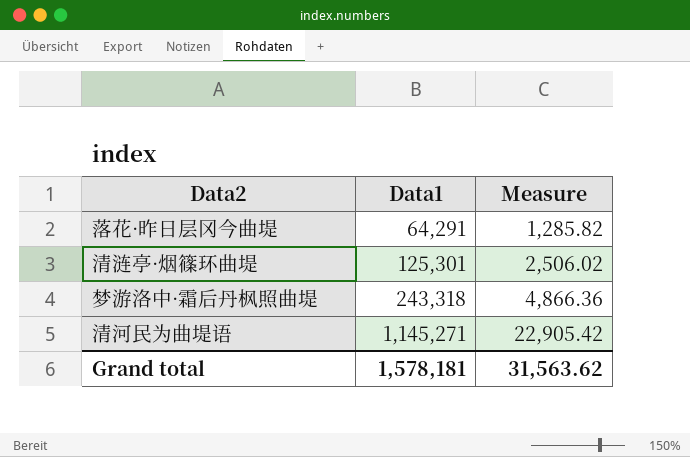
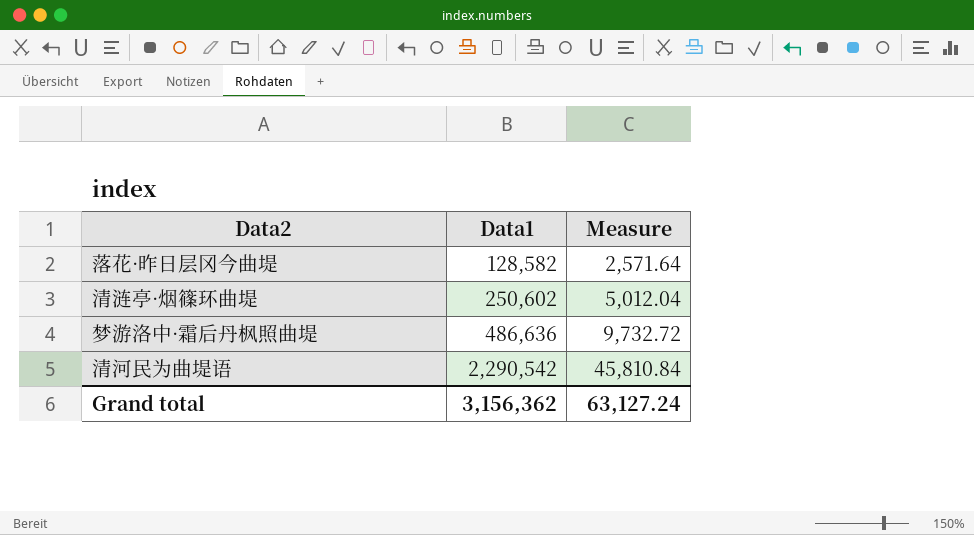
落花·昨日层冈今曲堤 | Data1: 64,291 -> 128,582
落花·昨日层冈今曲堤 | Measure: 1,285.82 -> 2,571.64
清涟亭·烟篠环曲堤 | Data1: 125,301 -> 250,602
清涟亭·烟篠环曲堤 | Measure: 2,506.02 -> 5,012.04
梦游洛中·霜后丹枫照曲堤 | Data1: 243,318 -> 486,636
梦游洛中·霜后丹枫照曲堤 | Measure: 4,866.36 -> 9,732.72
清河民为曲堤语 | Data1: 1,145,271 -> 2,290,542
清河民为曲堤语 | Measure: 22,905.42 -> 45,810.84
Grand total | Data1: 1,578,181 -> 3,156,362
Grand total | Measure: 31,563.62 -> 63,127.24

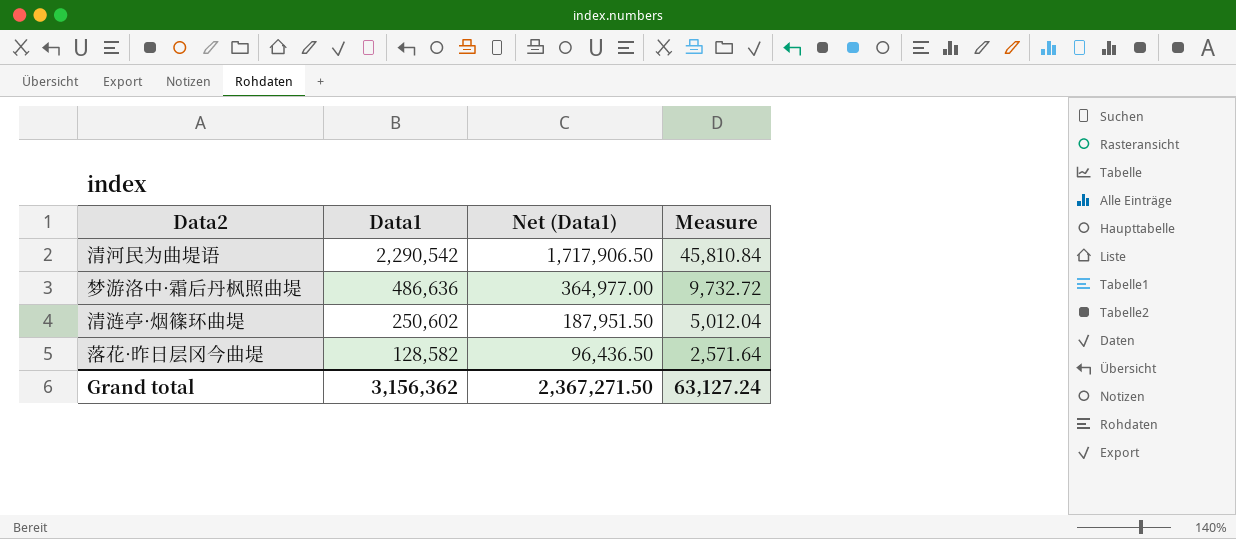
row order: Data1 ascending -> Data1 descending
column Net (Data1) | formula: none -> [Data1] * 0.75

